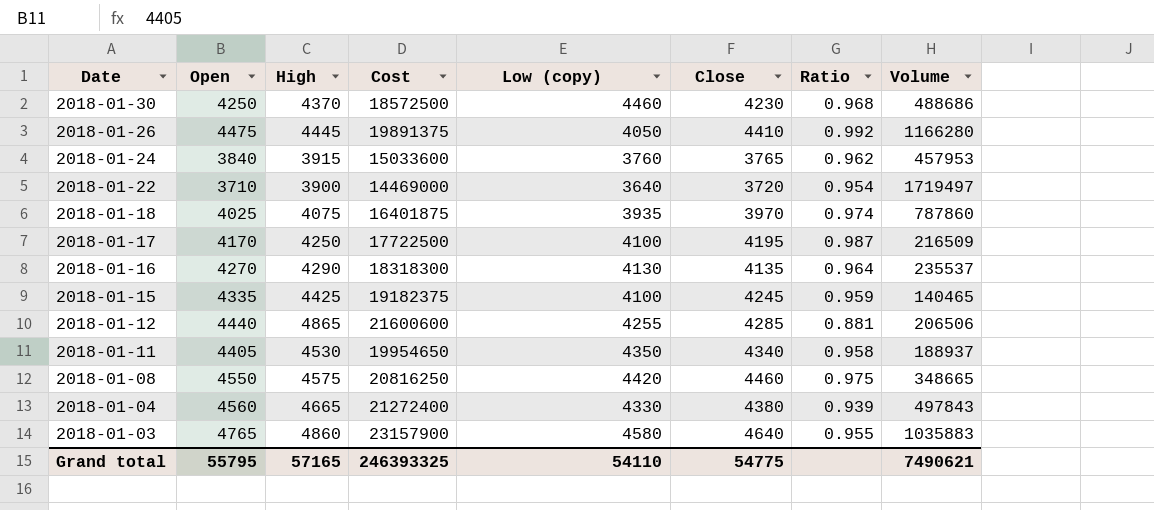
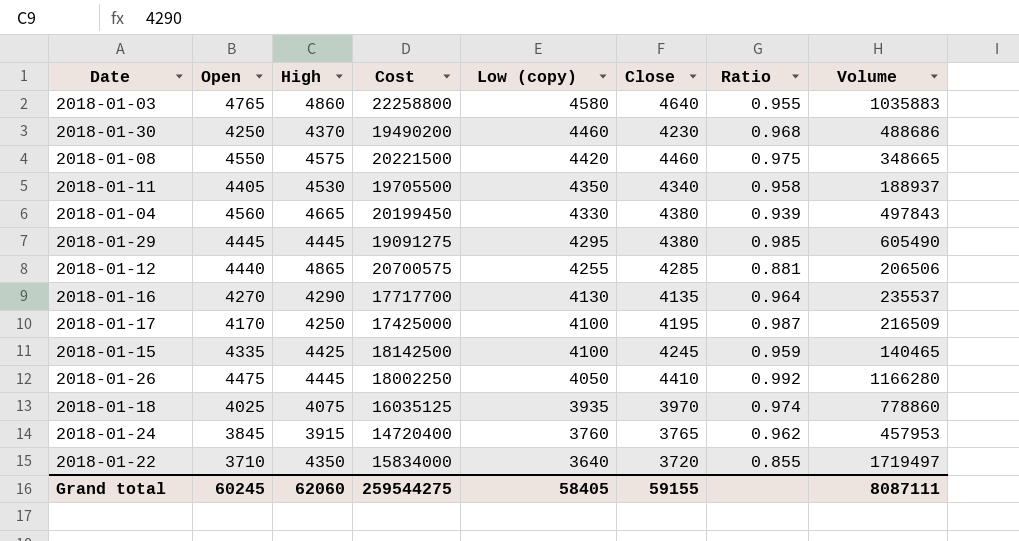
row order: Date descending -> Low (copy) descending
column Cost | formula: [Open] * [High] -> [High] * [Low (copy)]
row 2018-01-29: none -> 4445 | 4445 | 19091275 | 4295 | 4380 | 0.985 | 605490
2018-01-18 | Volume: 787860 -> 778860
2018-01-24 | Open: 3840 -> 3845
2018-01-22 | High: 3900 -> 4350
2018-01-22 | Ratio: 0.954 -> 0.855
Grand total | Open: 55795 -> 60245
Grand total | High: 57165 -> 62060
Grand total | Cost: 246393325 -> 259544275
Grand total | Low (copy): 54110 -> 58405
Grand total | Close: 54775 -> 59155
Grand total | Volume: 7490621 -> 8087111

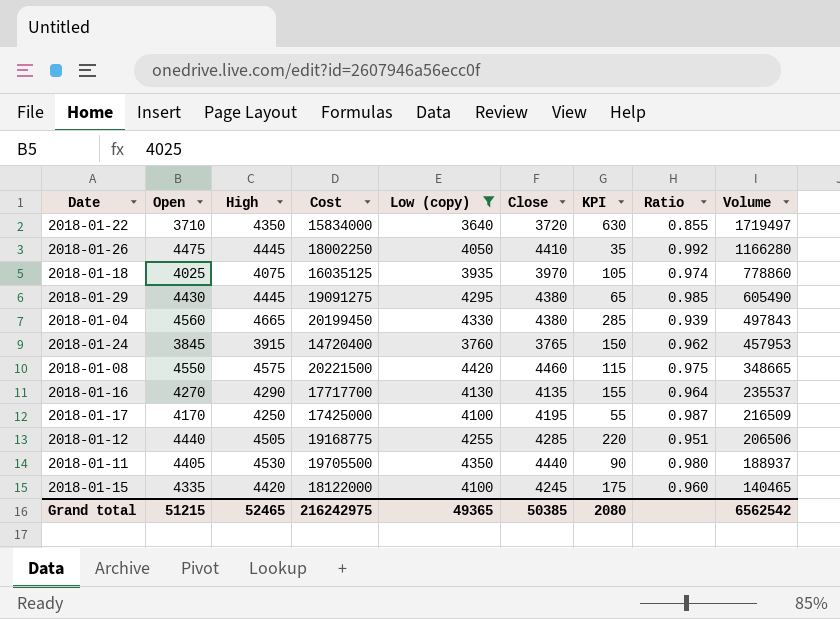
filter: none -> Low (copy) <= 4420
row order: Low (copy) descending -> Volume descending
column KPI | formula: none -> [High] - [Close]
2018-01-29 | Open: 4445 -> 4430
2018-01-12 | High: 4865 -> 4505
2018-01-12 | Cost: 20700575 -> 19168775
2018-01-12 | Ratio: 0.881 -> 0.951
2018-01-11 | Close: 4340 -> 4440
2018-01-11 | Ratio: 0.958 -> 0.980
2018-01-15 | High: 4425 -> 4420
2018-01-15 | Cost: 18142500 -> 18122000
2018-01-15 | Ratio: 0.959 -> 0.960
Grand total | Open: 60245 -> 51215
Grand total | High: 62060 -> 52465
Grand total | Cost: 259544275 -> 216242975
Grand total | Low (copy): 58405 -> 49365
Grand total | Close: 59155 -> 50385
Grand total | Volume: 8087111 -> 6562542

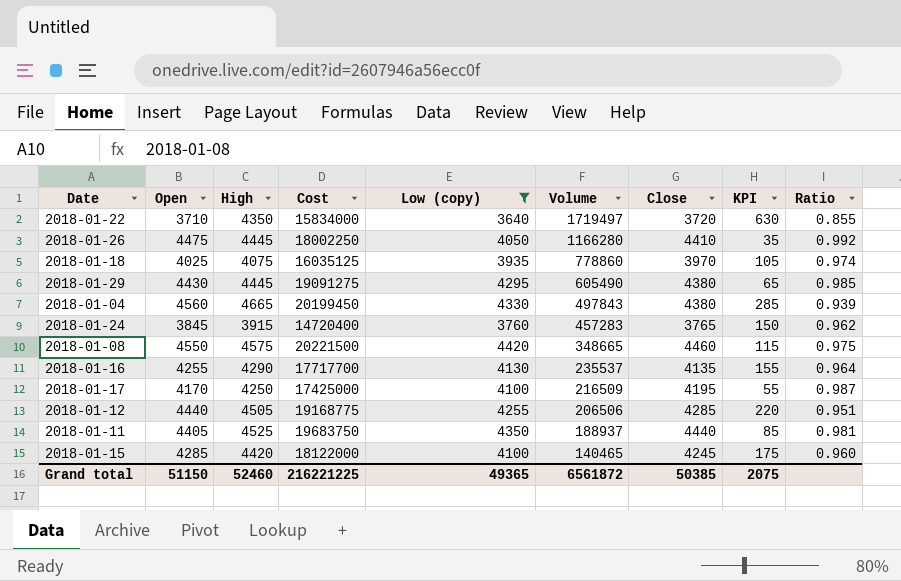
column Volume | position: 9 -> 6
2018-01-24 | Volume: 457953 -> 457283
2018-01-16 | Open: 4270 -> 4255
2018-01-11 | High: 4530 -> 4525
2018-01-11 | Cost: 19705500 -> 19683750
2018-01-11 | KPI: 90 -> 85
2018-01-11 | Ratio: 0.980 -> 0.981
2018-01-15 | Open: 4335 -> 4285
Grand total | Open: 51215 -> 51150
Grand total | High: 52465 -> 52460
Grand total | Cost: 216242975 -> 216221225
Grand total | Volume: 6562542 -> 6561872
Grand total | KPI: 2080 -> 2075

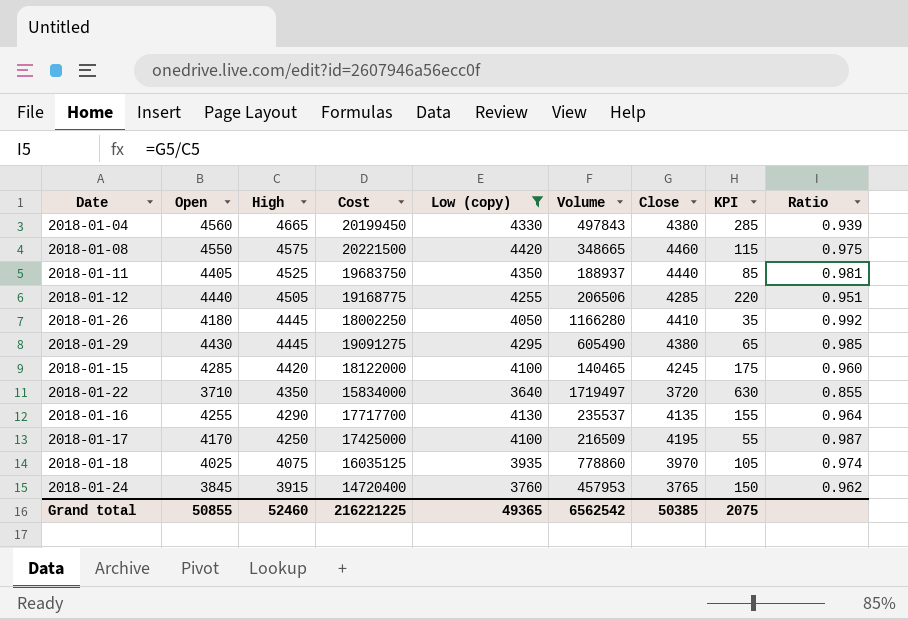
row order: Volume descending -> High descending
2018-01-26 | Open: 4475 -> 4180
2018-01-24 | Volume: 457283 -> 457953
Grand total | Open: 51150 -> 50855
Grand total | Volume: 6561872 -> 6562542

